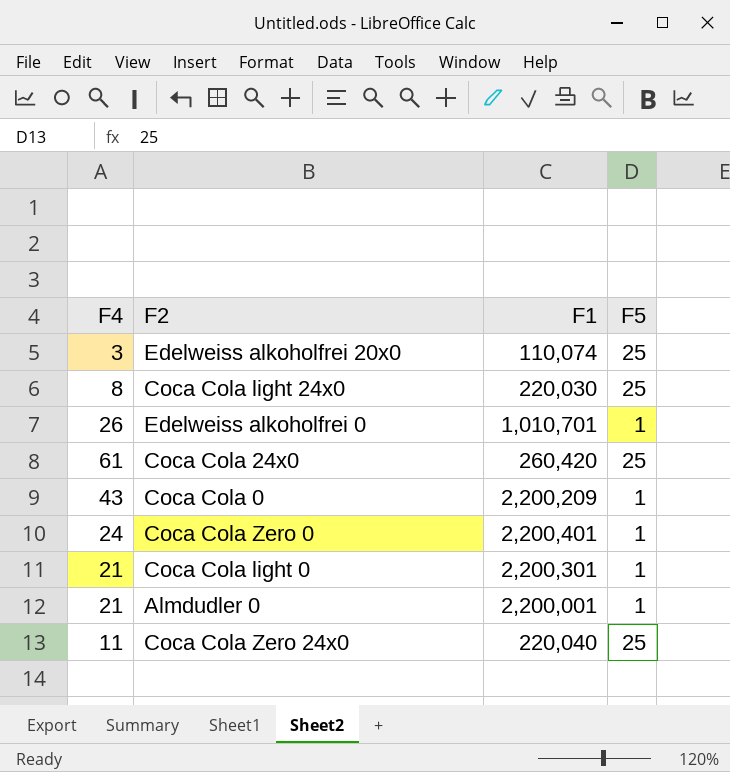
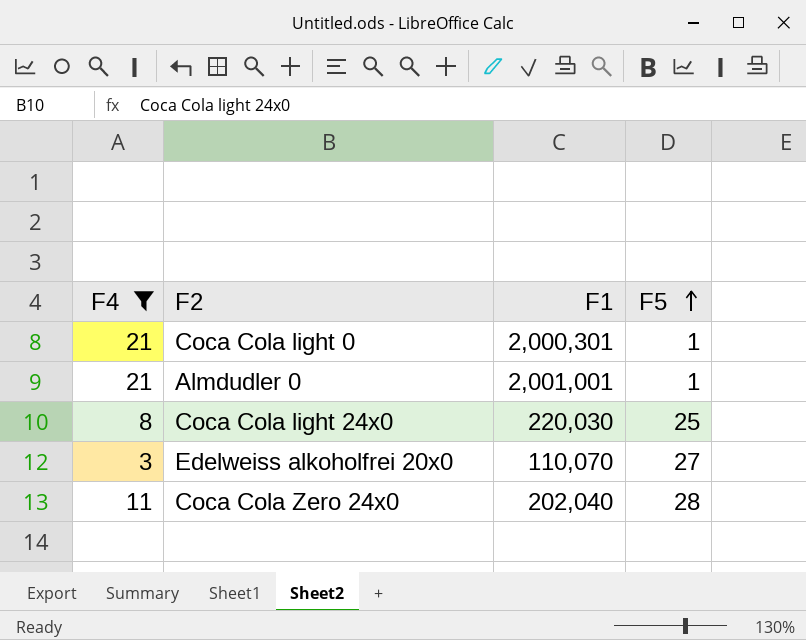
filter: none -> F4 <= 21
row order: none -> F5 ascending
Coca Cola light 0 | F1: 2,200,301 -> 2,000,301
Almdudler 0 | F1: 2,200,001 -> 2,001,001
Edelweiss alkoholfrei 20x0 | F1: 110,074 -> 110,070
Edelweiss alkoholfrei 20x0 | F5: 25 -> 27
Coca Cola Zero 24x0 | F1: 220,040 -> 202,040
Coca Cola Zero 24x0 | F5: 25 -> 28

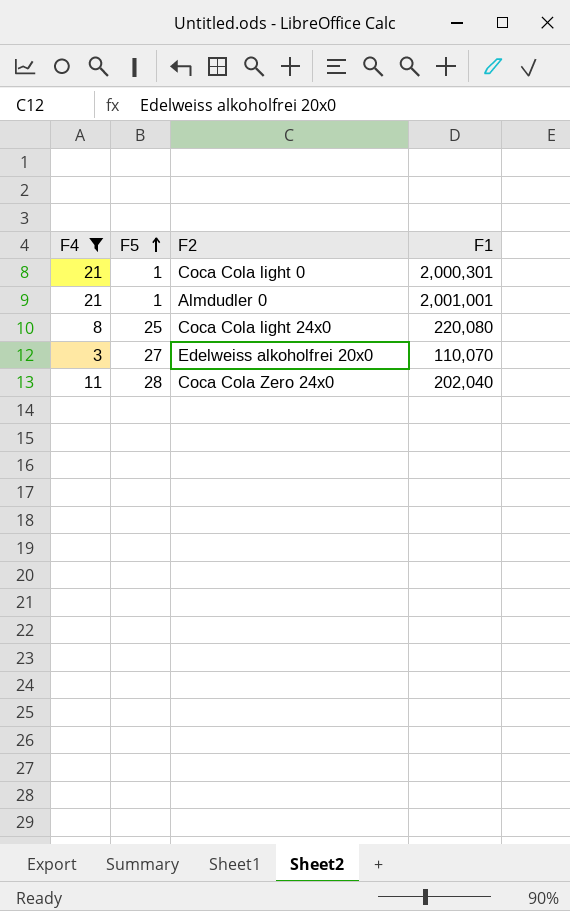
column F5 | position: 4 -> 2
Coca Cola light 24x0 | F1: 220,030 -> 220,080

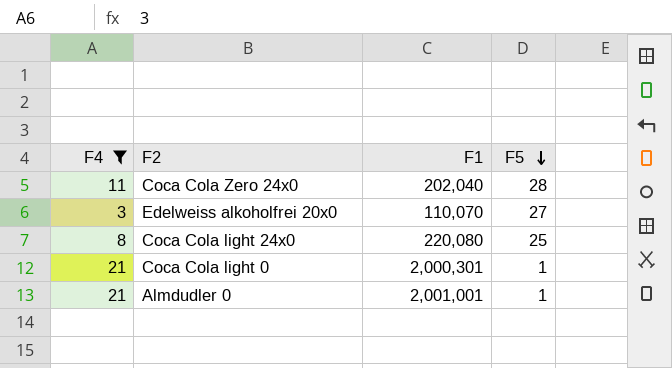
row order: F5 ascending -> F5 descending
column F5 | position: 2 -> 4

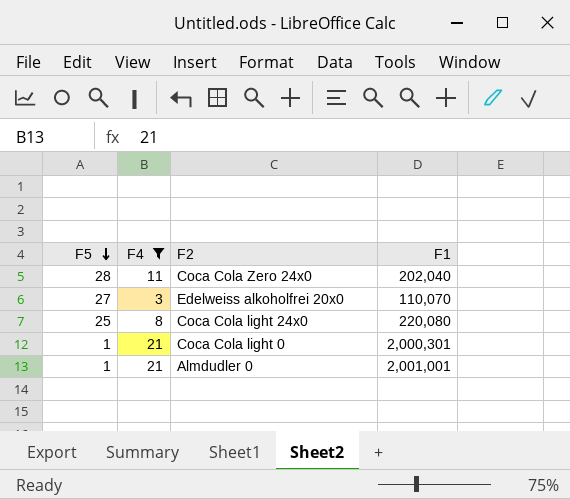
column F5 | position: 4 -> 1

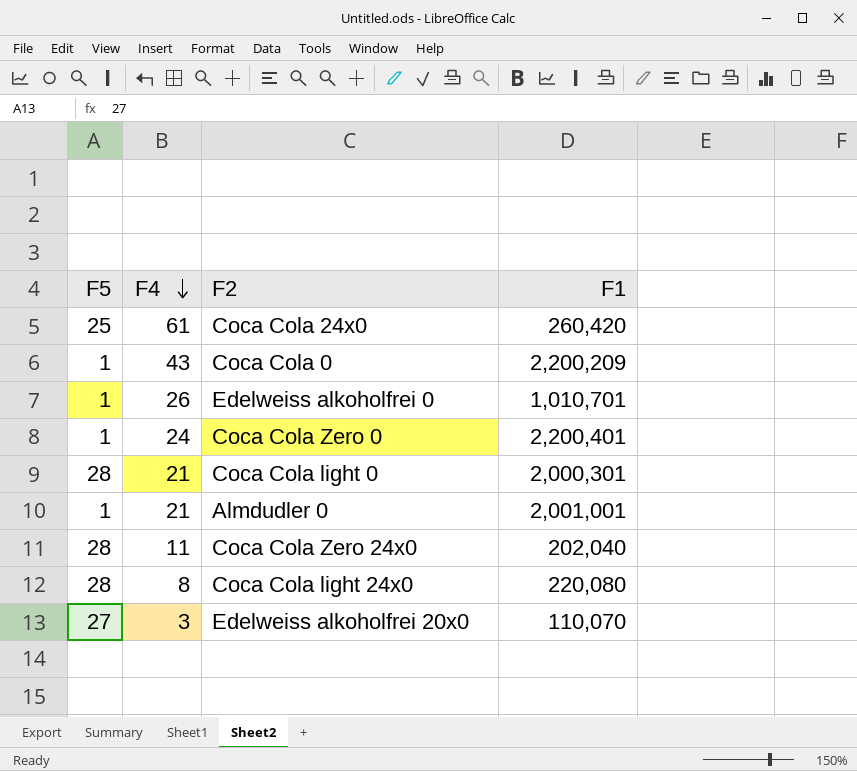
filter: F4 <= 21 -> none
row order: F5 descending -> F4 descending
Coca Cola light 0 | F5: 1 -> 28
Coca Cola light 24x0 | F5: 25 -> 28

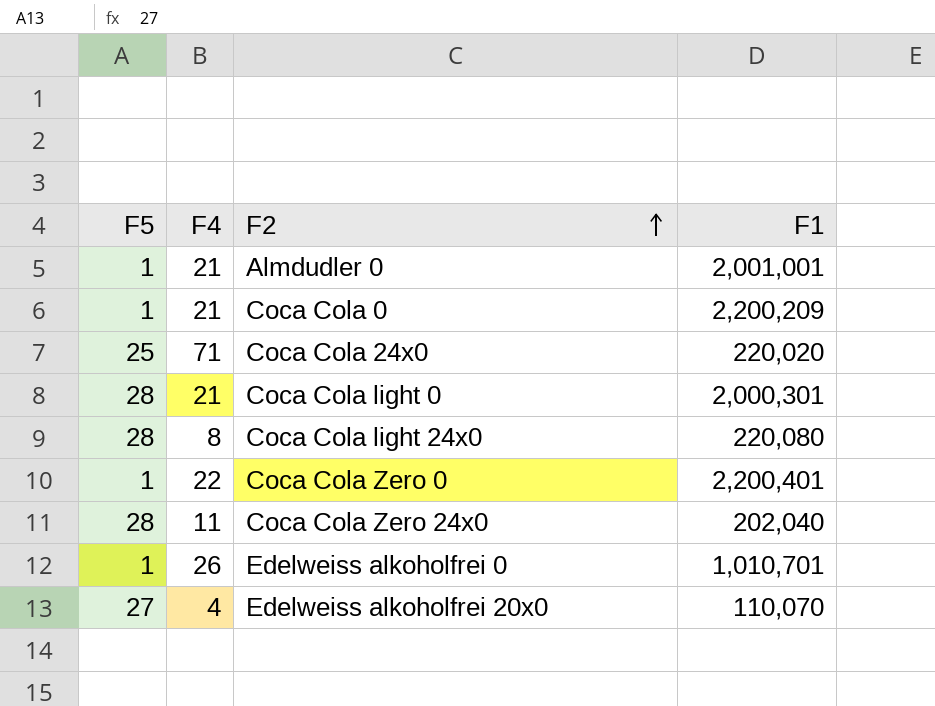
row order: F4 descending -> F2 ascending
Coca Cola 0 | F4: 43 -> 21
Coca Cola 24x0 | F4: 61 -> 71
Coca Cola 24x0 | F1: 260,420 -> 220,020
Coca Cola Zero 0 | F4: 24 -> 22
Edelweiss alkoholfrei 20x0 | F4: 3 -> 4

